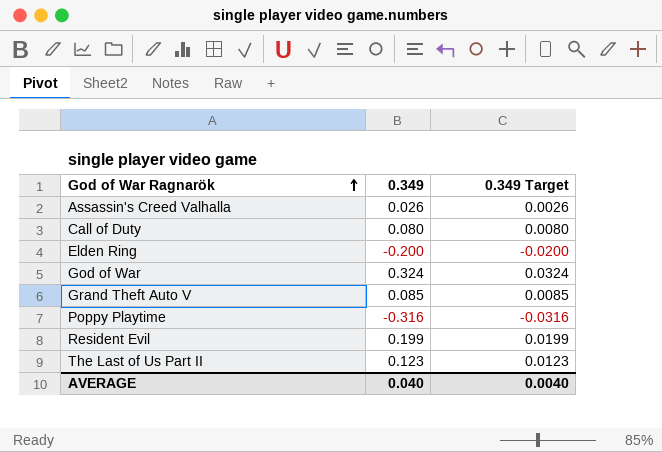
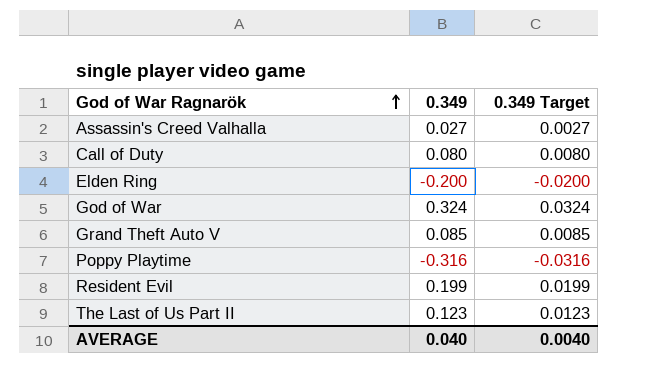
Assassin's Creed Valhalla | 0.349: 0.026 -> 0.027
Assassin's Creed Valhalla | 0.349 Target: 0.0026 -> 0.0027

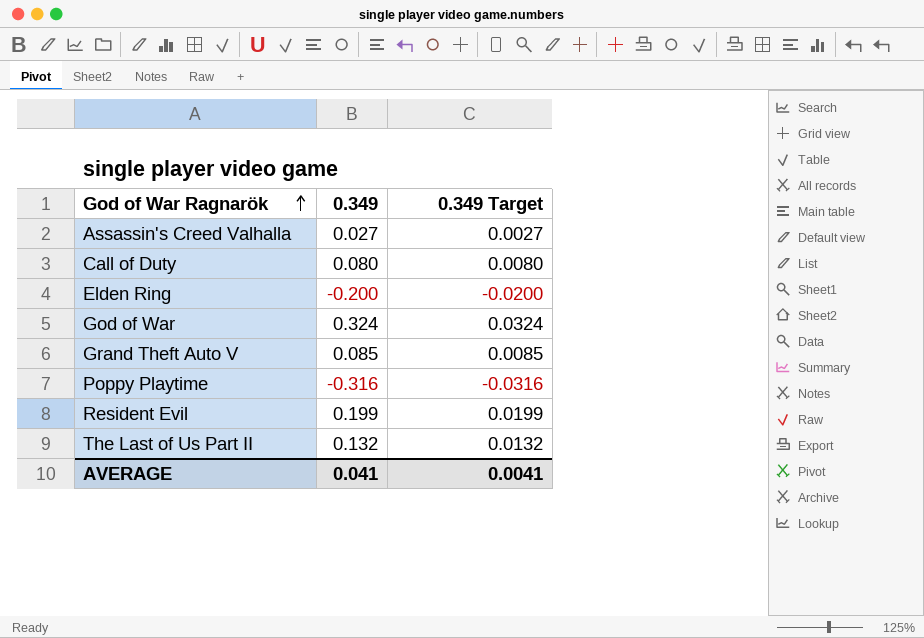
The Last of Us Part II | 0.349: 0.123 -> 0.132
The Last of Us Part II | 0.349 Target: 0.0123 -> 0.0132
AVERAGE | 0.349: 0.040 -> 0.041
AVERAGE | 0.349 Target: 0.0040 -> 0.0041

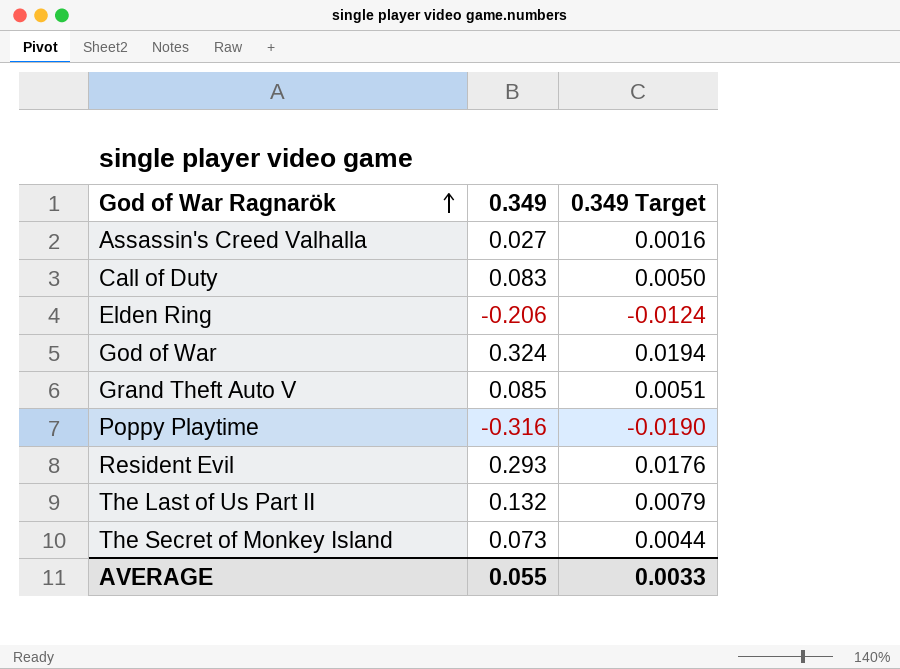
column 0.349 Target | formula: [0.349] * 0.1 -> [0.349] * 0.06
Call of Duty | 0.349: 0.080 -> 0.083
Elden Ring | 0.349: -0.200 -> -0.206
Resident Evil | 0.349: 0.199 -> 0.293
row The Secret of Monkey Island: none -> 0.073 | 0.0044
AVERAGE | 0.349: 0.041 -> 0.055
AVERAGE | 0.349 Target: 0.0041 -> 0.0033

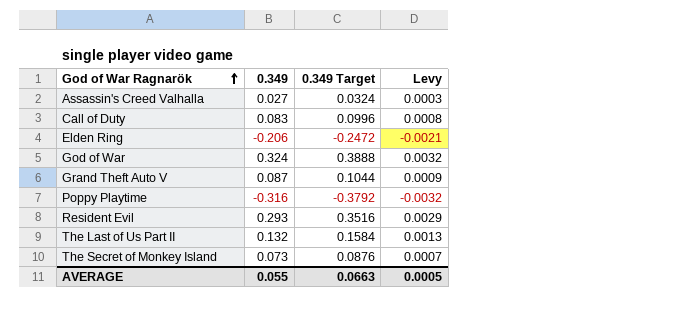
column 0.349 Target | formula: [0.349] * 0.06 -> [0.349] * 1.2
column Levy | formula: none -> [0.349] * 0.01
Grand Theft Auto V | 0.349: 0.085 -> 0.087
AVERAGE | 0.349 Target: 0.0033 -> 0.0663

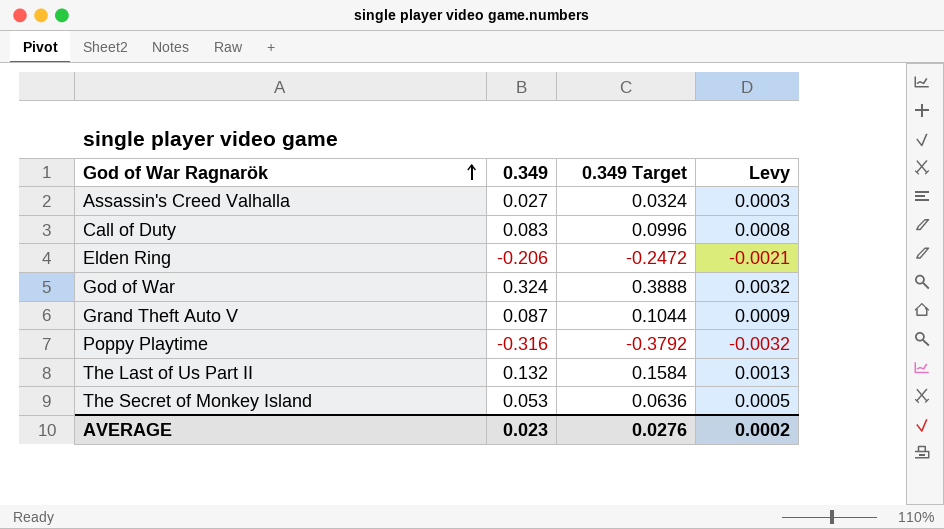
row Resident Evil: 0.293 | 0.3516 | 0.0029 -> none
The Secret of Monkey Island | 0.349: 0.073 -> 0.053
The Secret of Monkey Island | 0.349 Target: 0.0876 -> 0.0636
The Secret of Monkey Island | Levy: 0.0007 -> 0.0005
AVERAGE | 0.349: 0.055 -> 0.023
AVERAGE | 0.349 Target: 0.0663 -> 0.0276
AVERAGE | Levy: 0.0005 -> 0.0002

